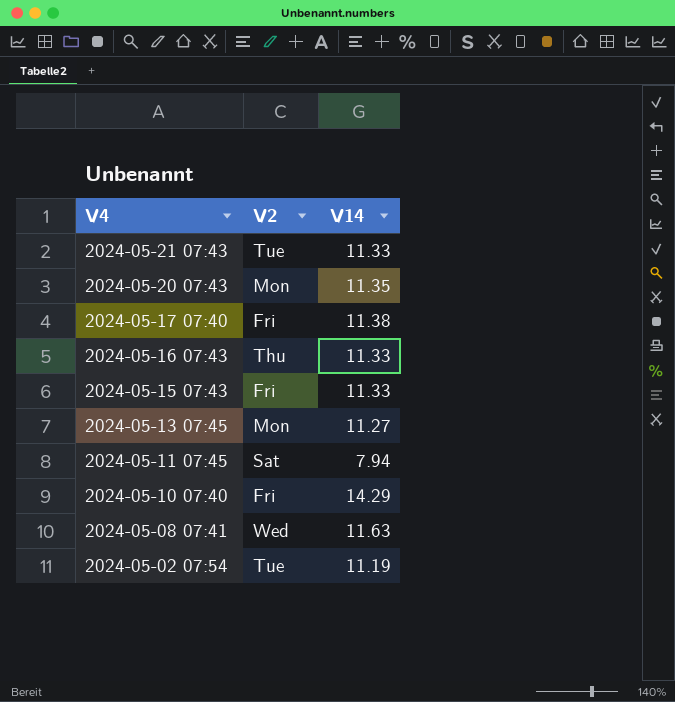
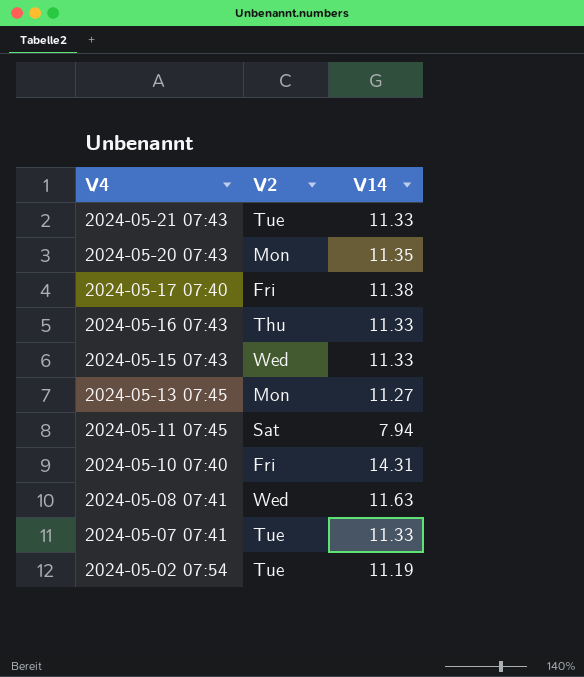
2024-05-15 07:43 | V2: Fri -> Wed
2024-05-10 07:40 | V14: 14.29 -> 14.31
row 2024-05-07 07:41: none -> Tue | 11.33

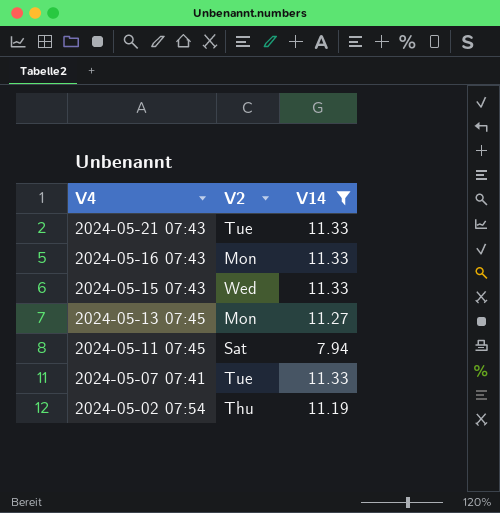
filter: none -> V14 <= 11.33
2024-05-16 07:43 | V2: Thu -> Mon
2024-05-02 07:54 | V2: Tue -> Thu

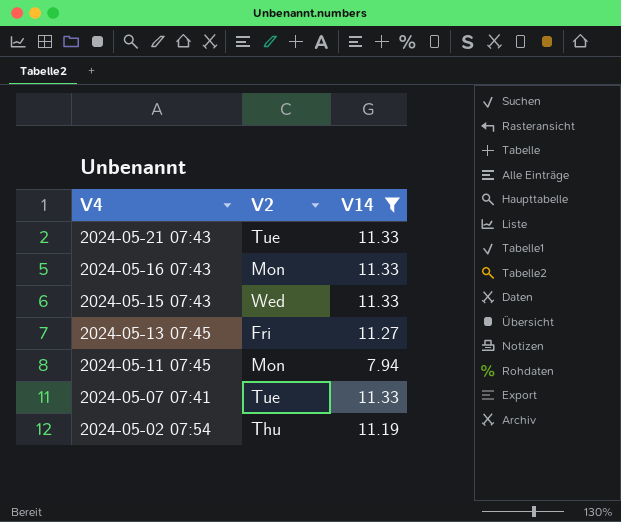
2024-05-13 07:45 | V2: Mon -> Fri
2024-05-11 07:45 | V2: Sat -> Mon

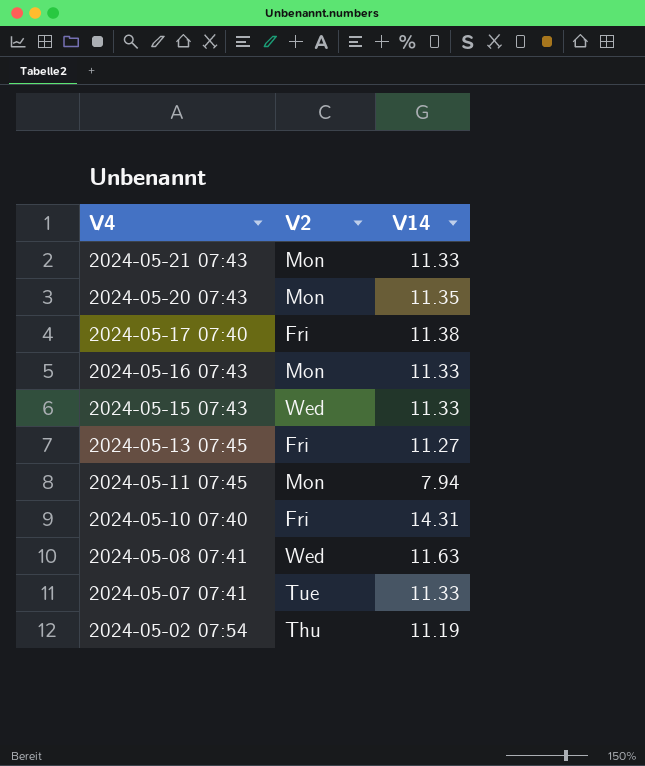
filter: V14 <= 11.33 -> none
2024-05-21 07:43 | V2: Tue -> Mon

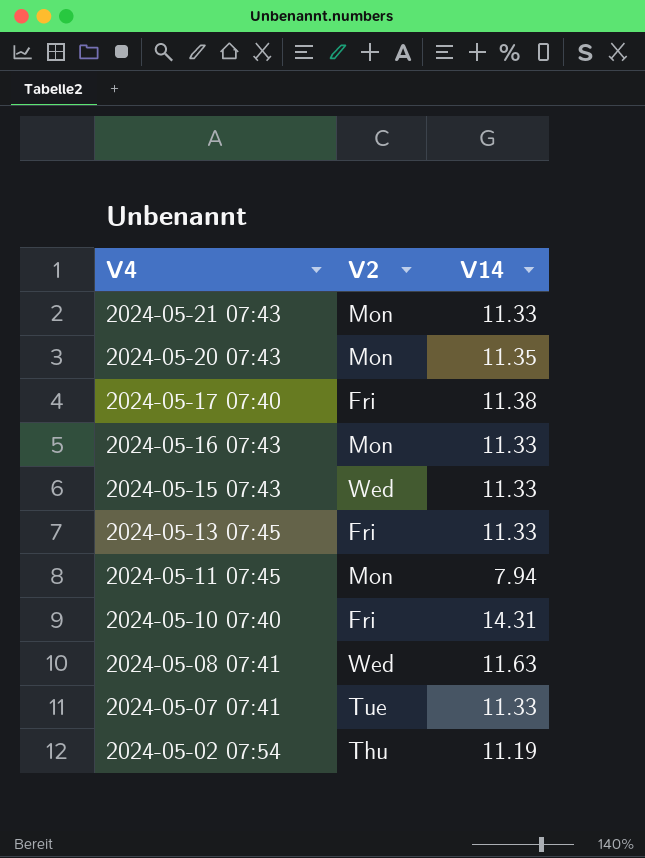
2024-05-13 07:45 | V14: 11.27 -> 11.33

